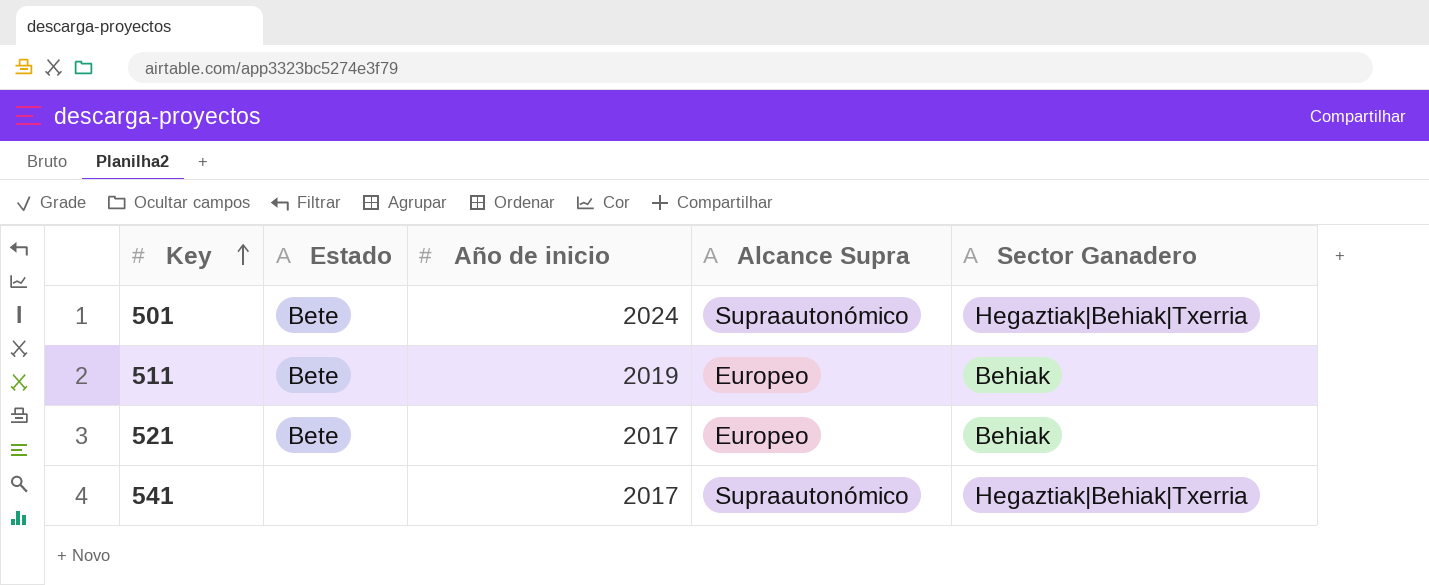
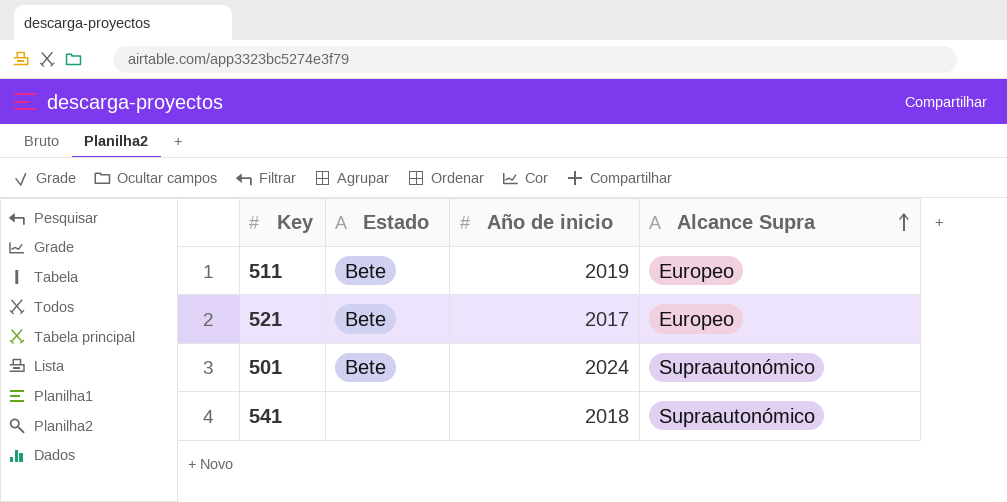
row order: Key ascending -> Alcance Supra ascending
column Sector Ganadero | position: 5 -> none
541 | Año de inicio: 2017 -> 2018

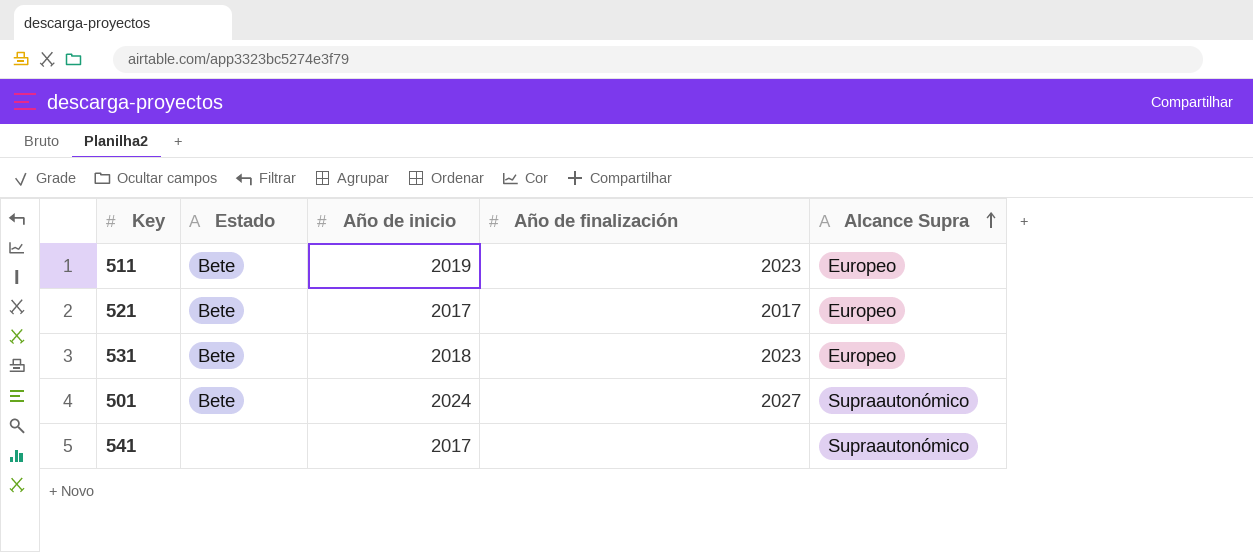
column Año de finalización | position: none -> 4
row 531: none -> Bete | 2018 | 2023 | Europeo
541 | Año de inicio: 2018 -> 2017

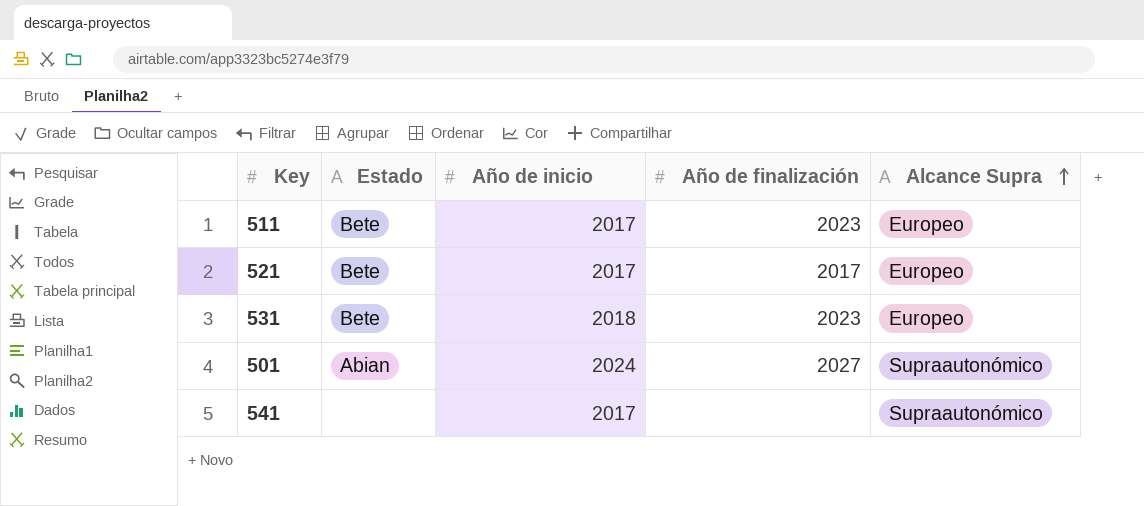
511 | Año de inicio: 2019 -> 2017
501 | Estado: Bete -> Abian

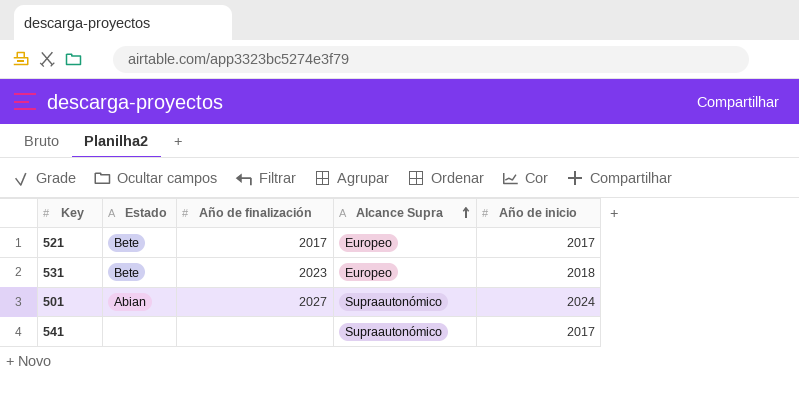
column Año de inicio | position: 3 -> 5
row 511: Bete | 2017 | 2023 | Europeo -> none

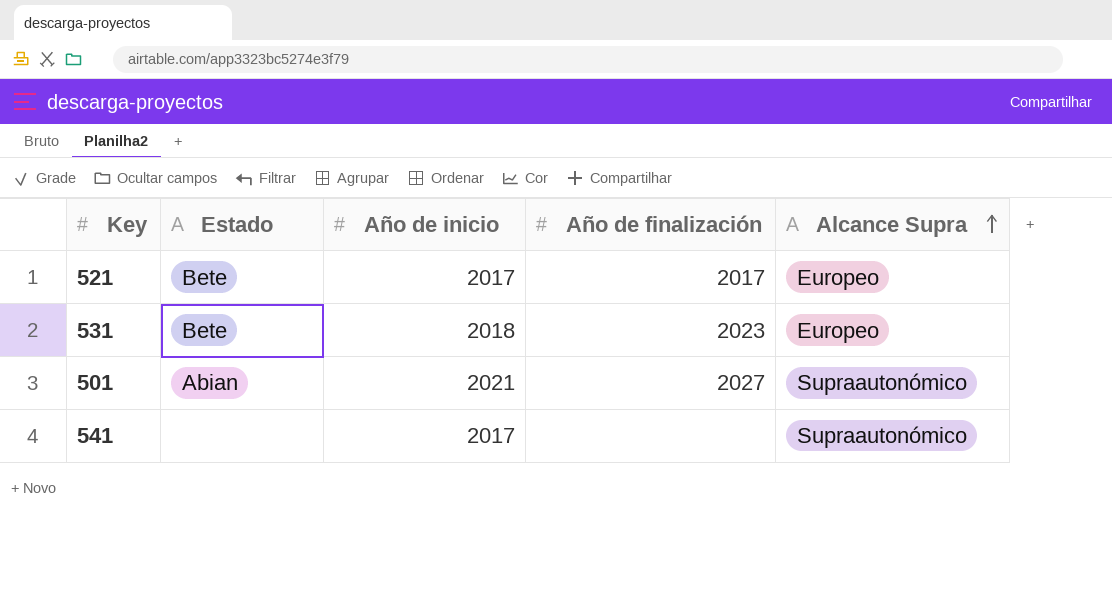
column Año de inicio | position: 5 -> 3
501 | Año de inicio: 2024 -> 2021

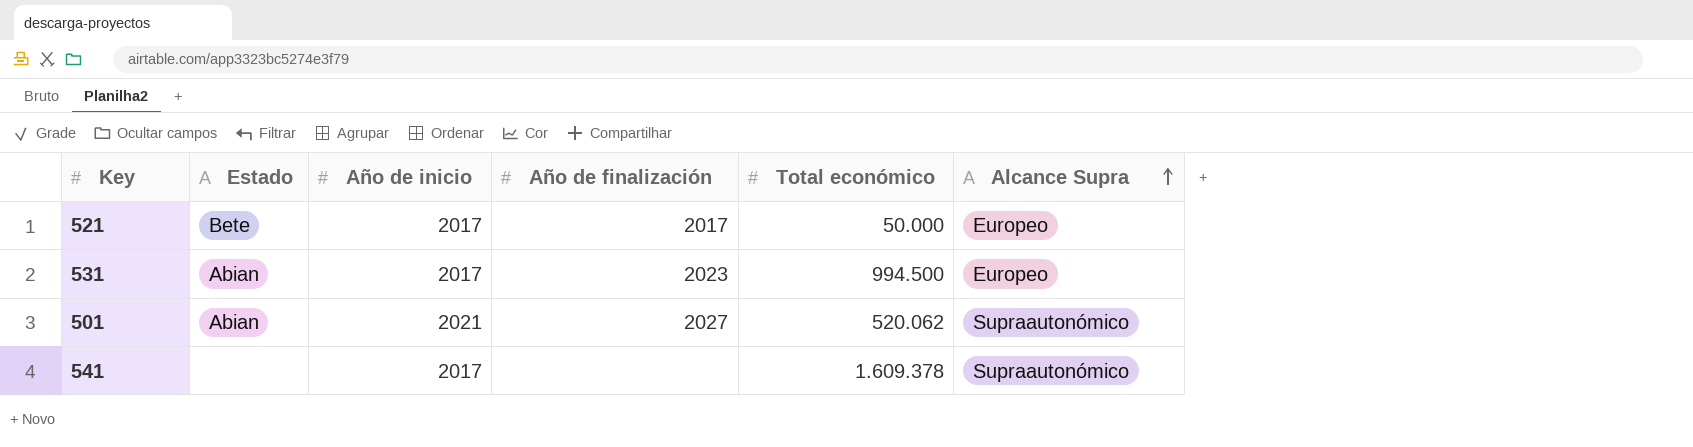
column Total económico | position: none -> 5
531 | Estado: Bete -> Abian
531 | Año de inicio: 2018 -> 2017

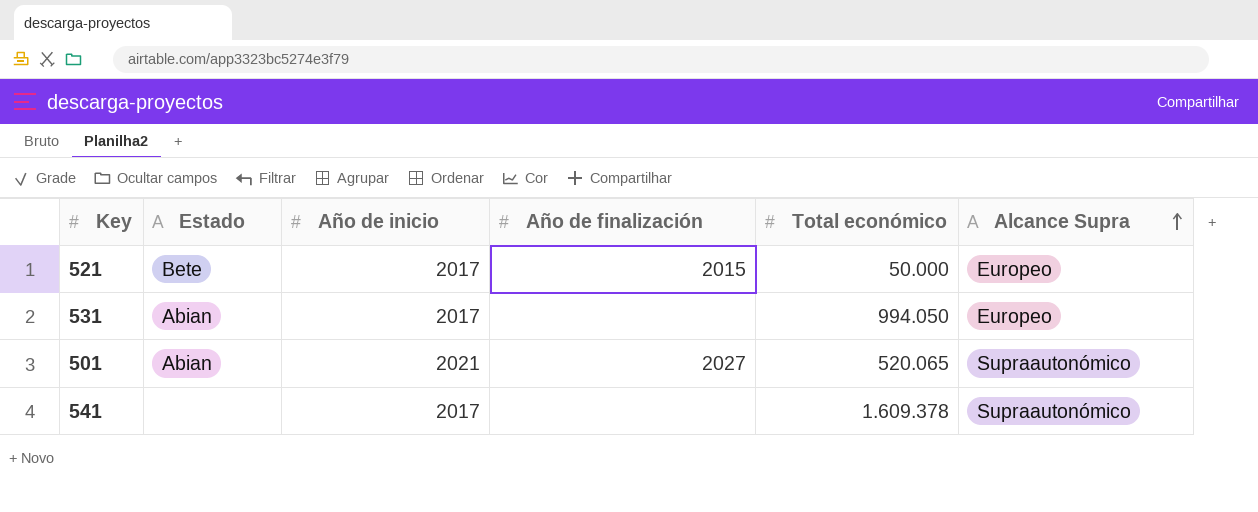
521 | Año de finalización: 2017 -> 2015
531 | Año de finalización: 2023 -> none
531 | Total económico: 994.500 -> 994.050
501 | Total económico: 520.062 -> 520.065

